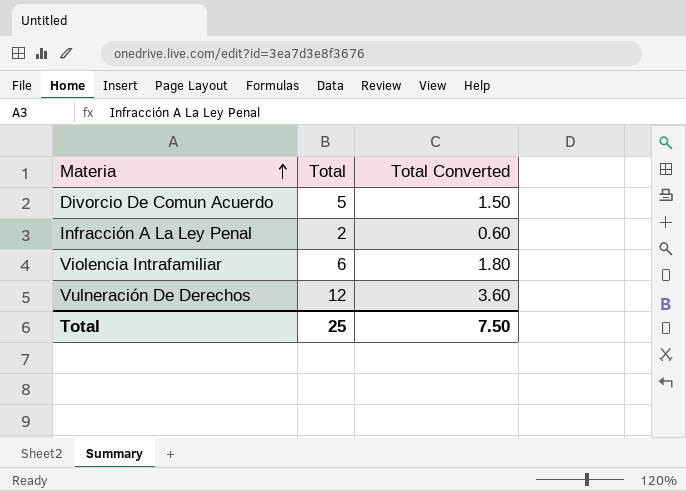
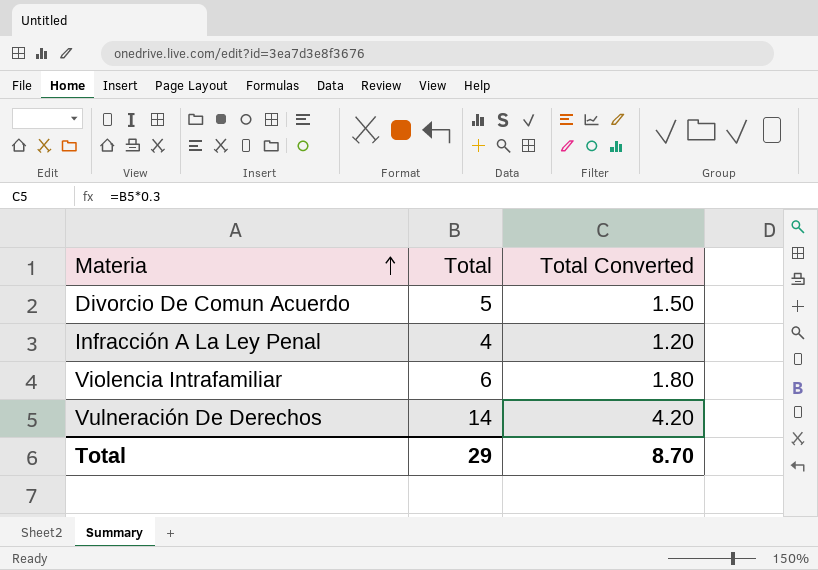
Infracción A La Ley Penal | Total: 2 -> 4
Infracción A La Ley Penal | Total Converted: 0.60 -> 1.20
Vulneración De Derechos | Total: 12 -> 14
Vulneración De Derechos | Total Converted: 3.60 -> 4.20
Total | Total: 25 -> 29
Total | Total Converted: 7.50 -> 8.70

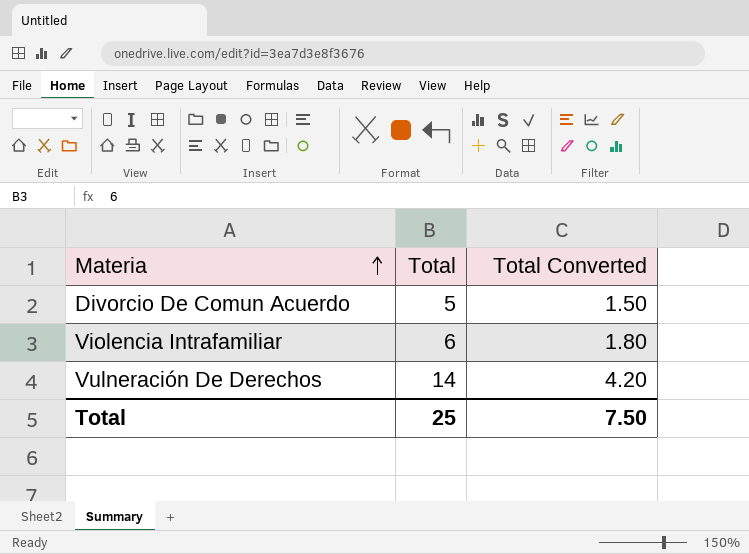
row Infracción A La Ley Penal: 4 | 1.20 -> none
Total | Total: 29 -> 25
Total | Total Converted: 8.70 -> 7.50

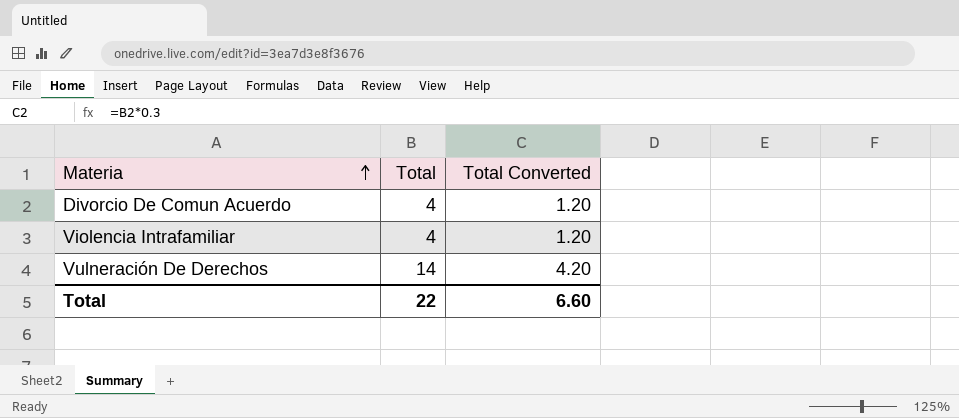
Divorcio De Comun Acuerdo | Total: 5 -> 4
Divorcio De Comun Acuerdo | Total Converted: 1.50 -> 1.20
Violencia Intrafamiliar | Total: 6 -> 4
Violencia Intrafamiliar | Total Converted: 1.80 -> 1.20
Total | Total: 25 -> 22
Total | Total Converted: 7.50 -> 6.60

